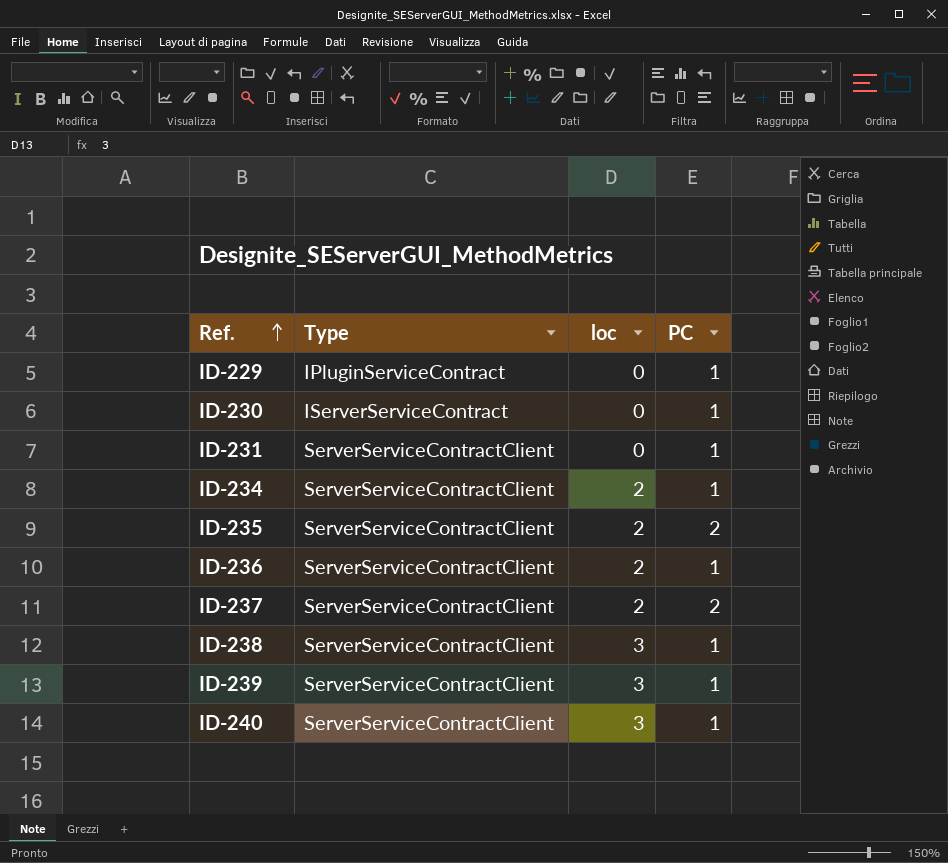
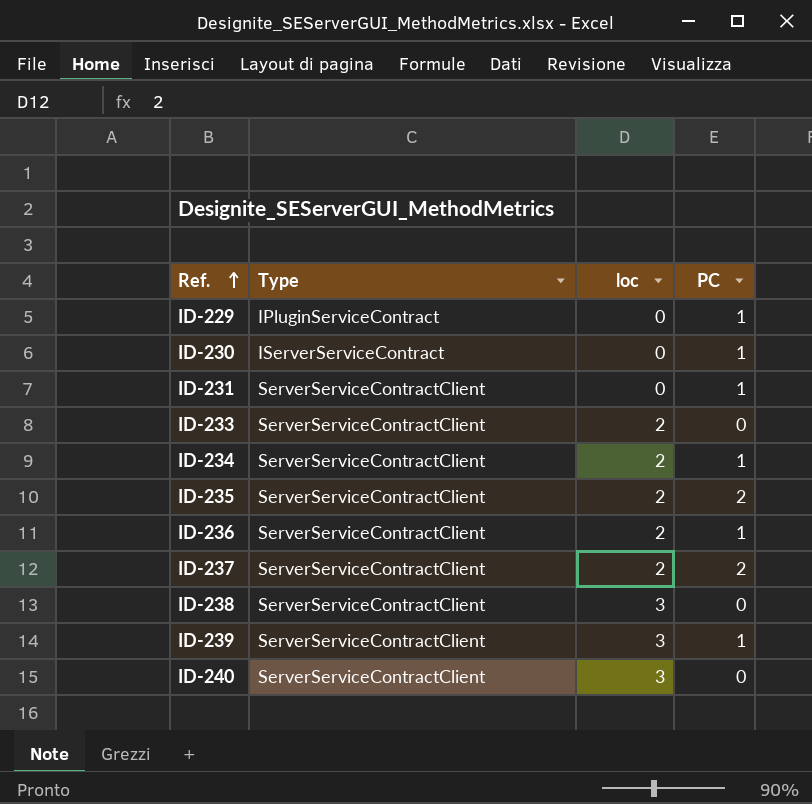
row ID-233: none -> ServerServiceContractClient | 2 | 0
ID-238 | PC: 1 -> 0
ID-240 | PC: 1 -> 0

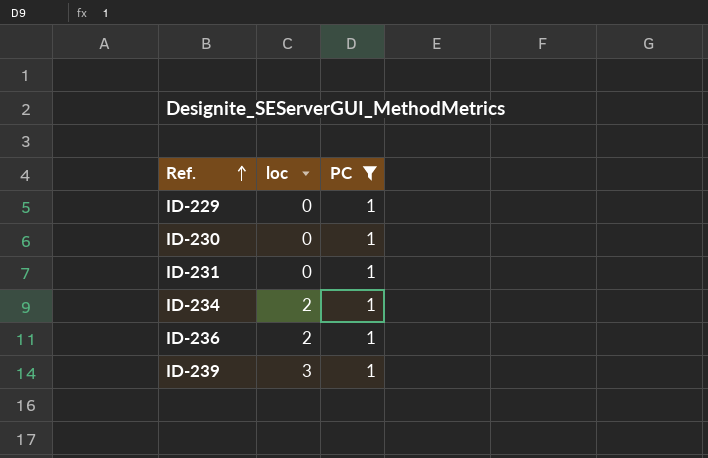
filter: none -> PC = 1
column Type | position: 2 -> none

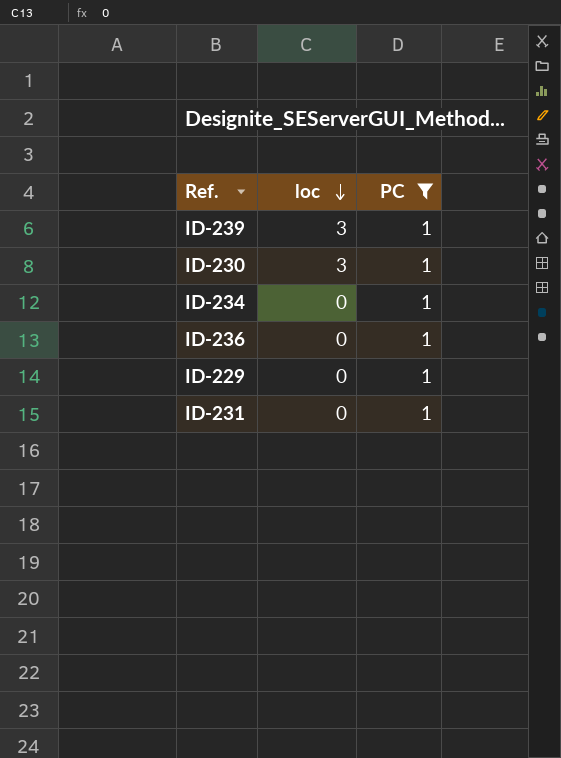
row order: Ref. ascending -> loc descending
ID-230 | loc: 0 -> 3
ID-234 | loc: 2 -> 0
ID-236 | loc: 2 -> 0

